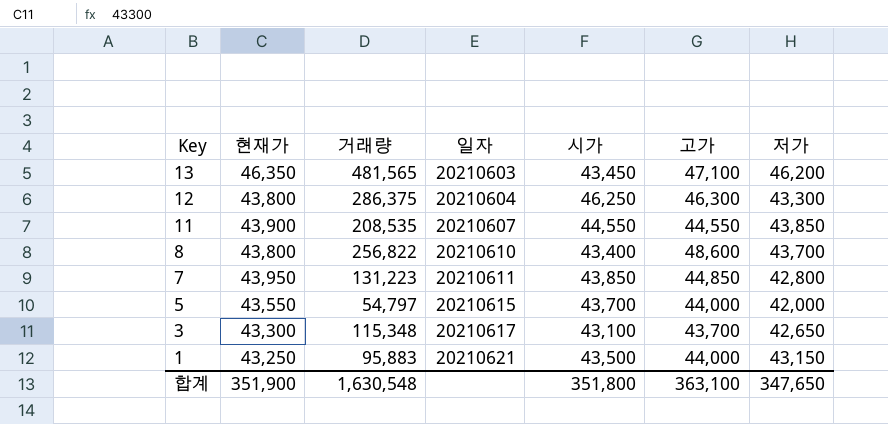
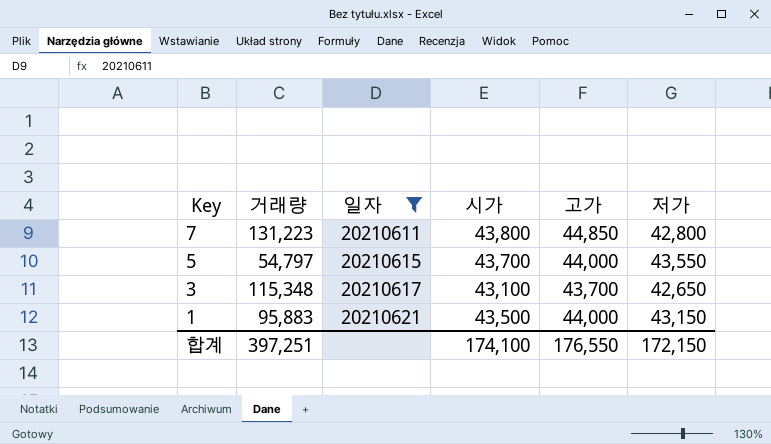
filter: none -> 일자 >= 20210611
column 현재가 | position: 2 -> none
7 | 시가: 43,850 -> 43,800
5 | 저가: 42,000 -> 43,550
합계 | 거래량: 1,630,548 -> 397,251
합계 | 시가: 351,800 -> 174,100
합계 | 고가: 363,100 -> 176,550
합계 | 저가: 347,650 -> 172,150

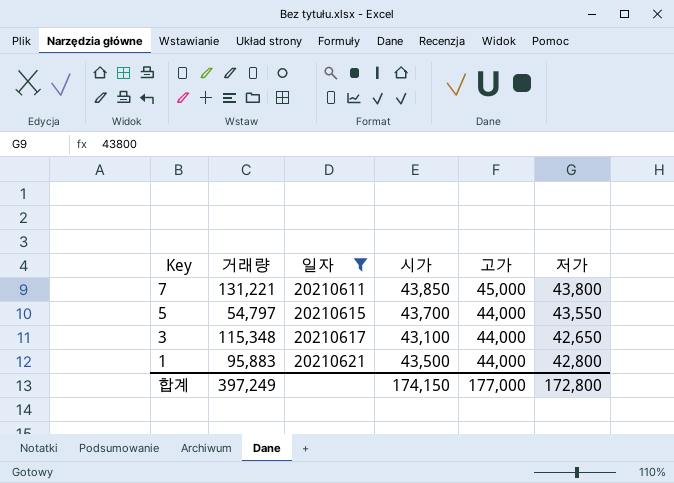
7 | 거래량: 131,223 -> 131,221
7 | 시가: 43,800 -> 43,850
7 | 고가: 44,850 -> 45,000
7 | 저가: 42,800 -> 43,800
3 | 고가: 43,700 -> 44,000
1 | 저가: 43,150 -> 42,800
합계 | 거래량: 397,251 -> 397,249
합계 | 시가: 174,100 -> 174,150
합계 | 고가: 176,550 -> 177,000
합계 | 저가: 172,150 -> 172,800

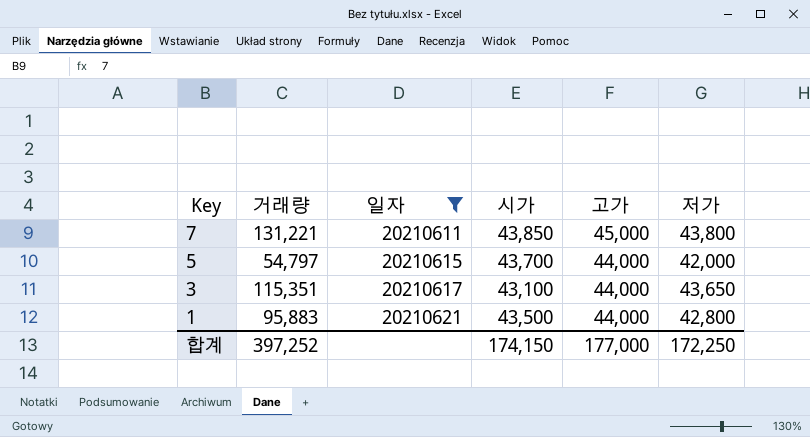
5 | 저가: 43,550 -> 42,000
3 | 거래량: 115,348 -> 115,351
3 | 저가: 42,650 -> 43,650
합계 | 거래량: 397,249 -> 397,252
합계 | 저가: 172,800 -> 172,250

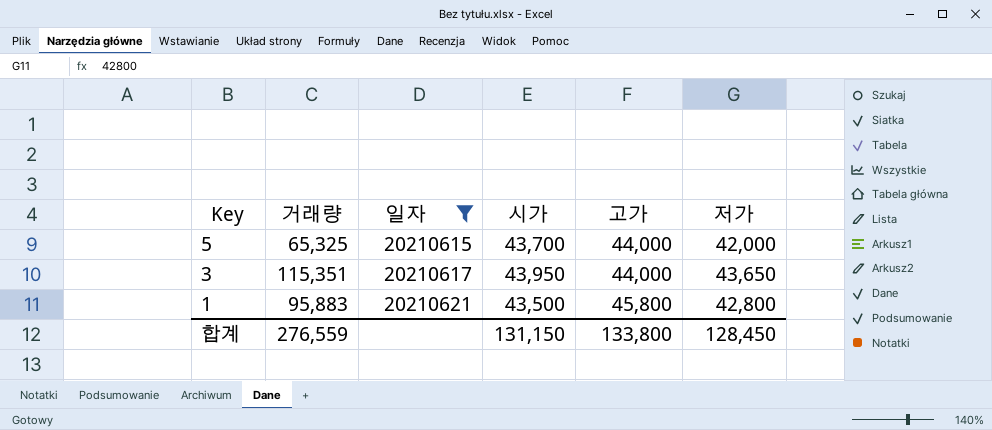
row 7: 131,221 | 20210611 | 43,850 | 45,000 | 43,800 -> none
5 | 거래량: 54,797 -> 65,325
3 | 시가: 43,100 -> 43,950
1 | 고가: 44,000 -> 45,800
합계 | 거래량: 397,252 -> 276,559
합계 | 시가: 174,150 -> 131,150
합계 | 고가: 177,000 -> 133,800
합계 | 저가: 172,250 -> 128,450

